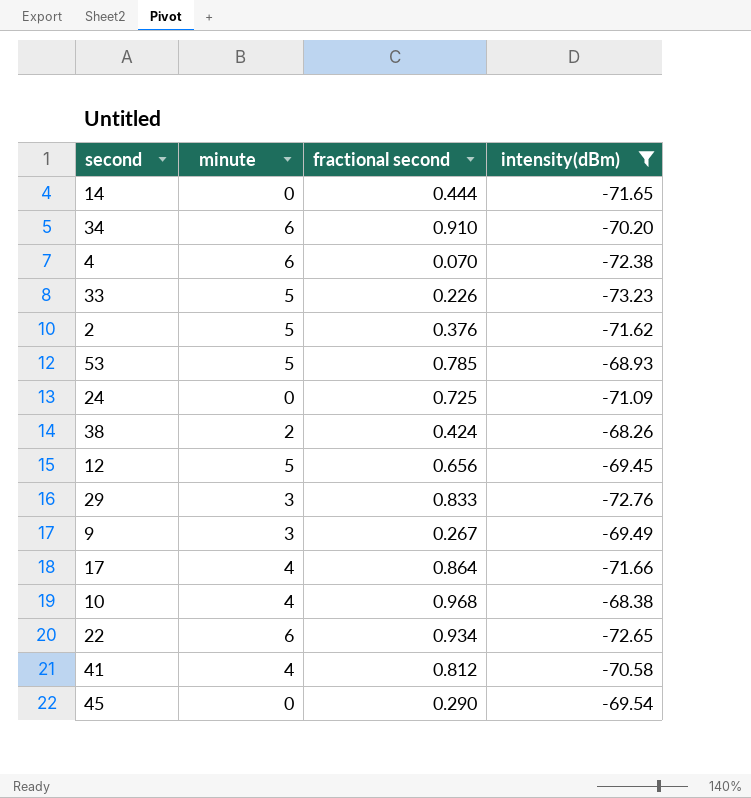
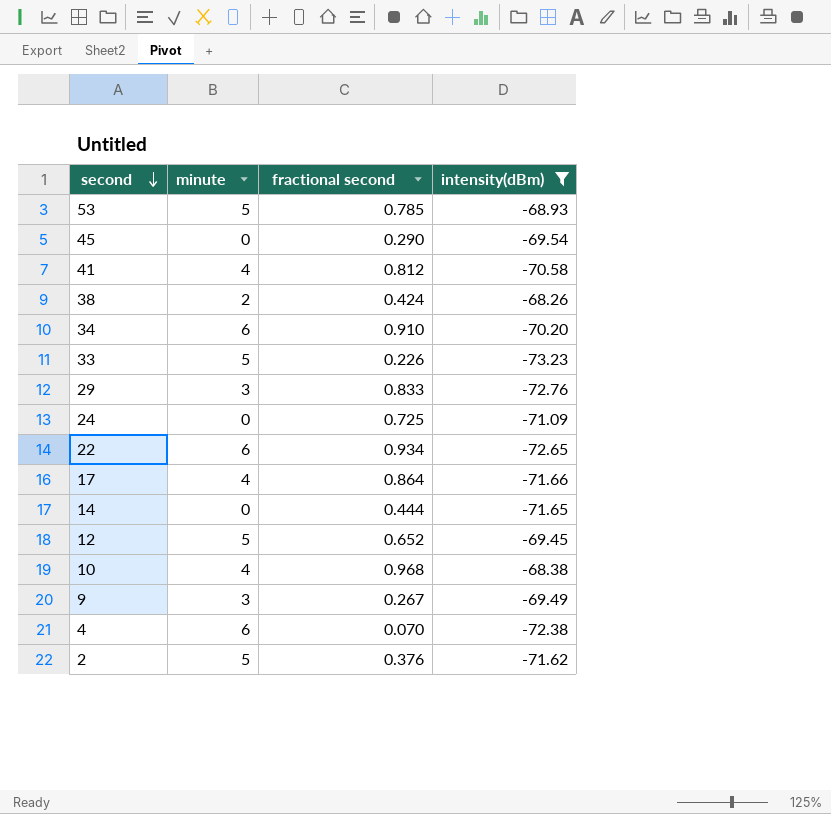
row order: none -> second descending
12 | fractional second: 0.656 -> 0.652

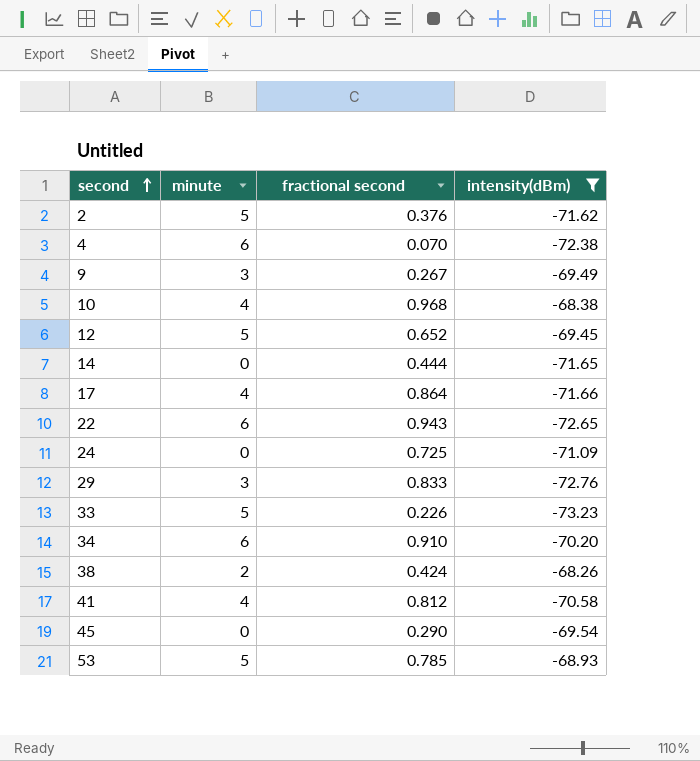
row order: second descending -> second ascending
22 | fractional second: 0.934 -> 0.943

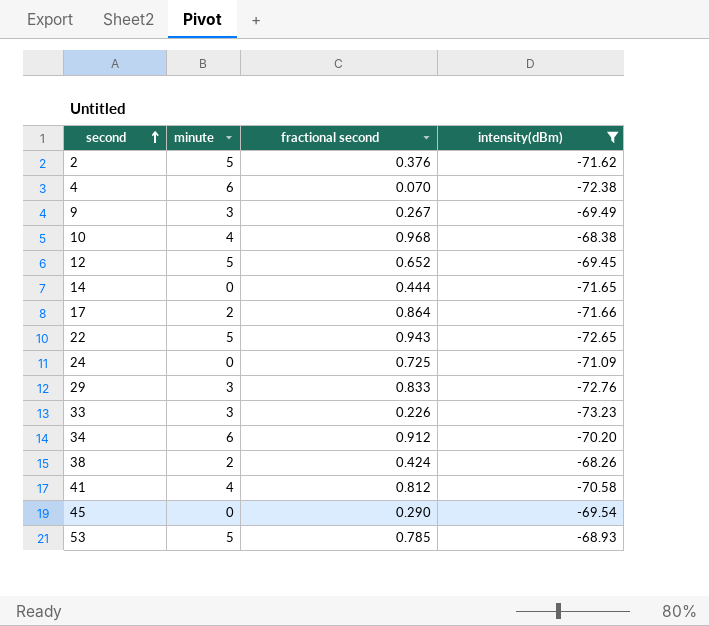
17 | minute: 4 -> 2
22 | minute: 6 -> 5
33 | minute: 5 -> 3
34 | fractional second: 0.910 -> 0.912

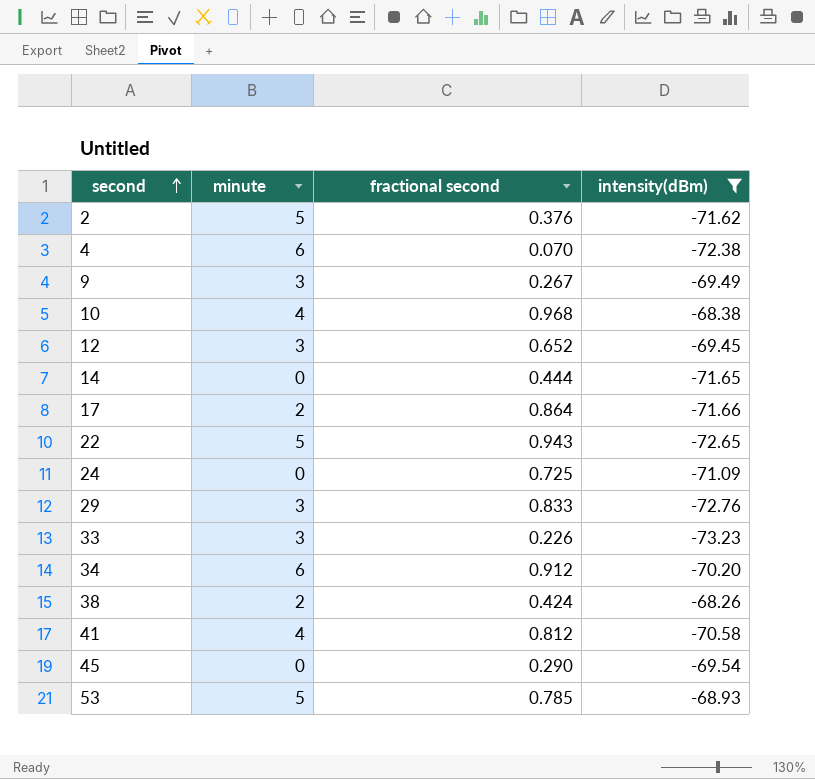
12 | minute: 5 -> 3

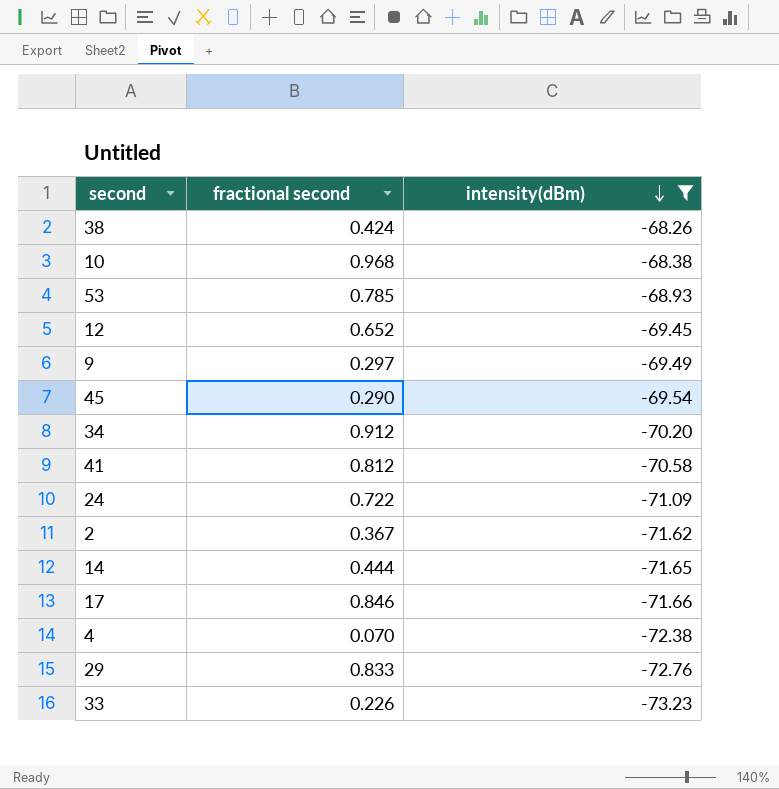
row order: second ascending -> intensity(dBm) descending
column minute | position: 2 -> none
row 22: 5 | 0.943 | -72.65 -> none
9 | fractional second: 0.267 -> 0.297
24 | fractional second: 0.725 -> 0.722
2 | fractional second: 0.376 -> 0.367
17 | fractional second: 0.864 -> 0.846

